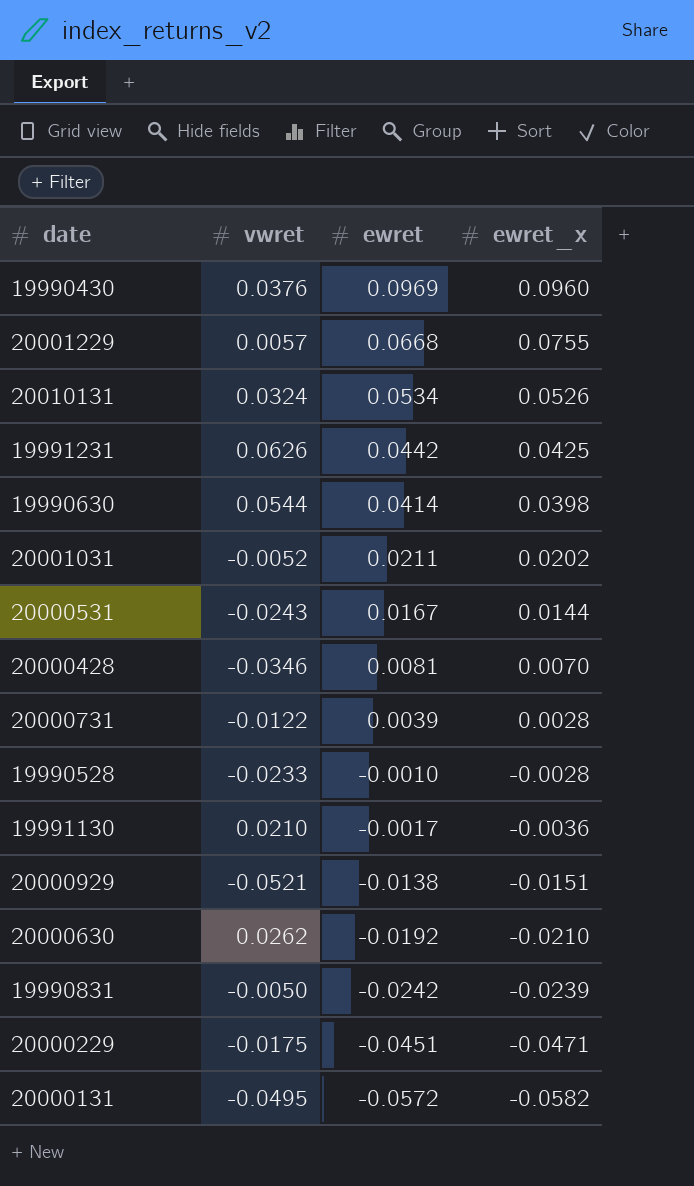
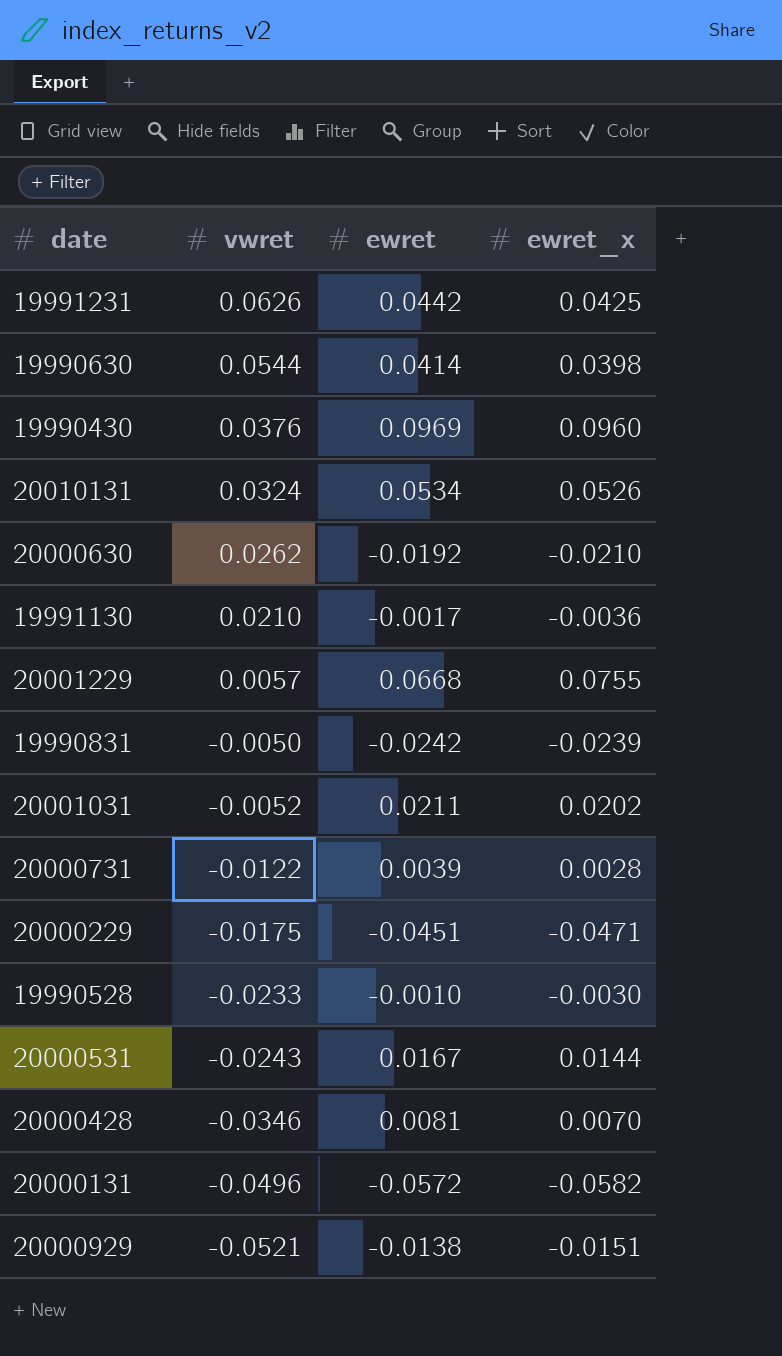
row order: ewret descending -> vwret descending
19990528 | ewret_x: -0.0028 -> -0.0030
20000131 | vwret: -0.0495 -> -0.0496

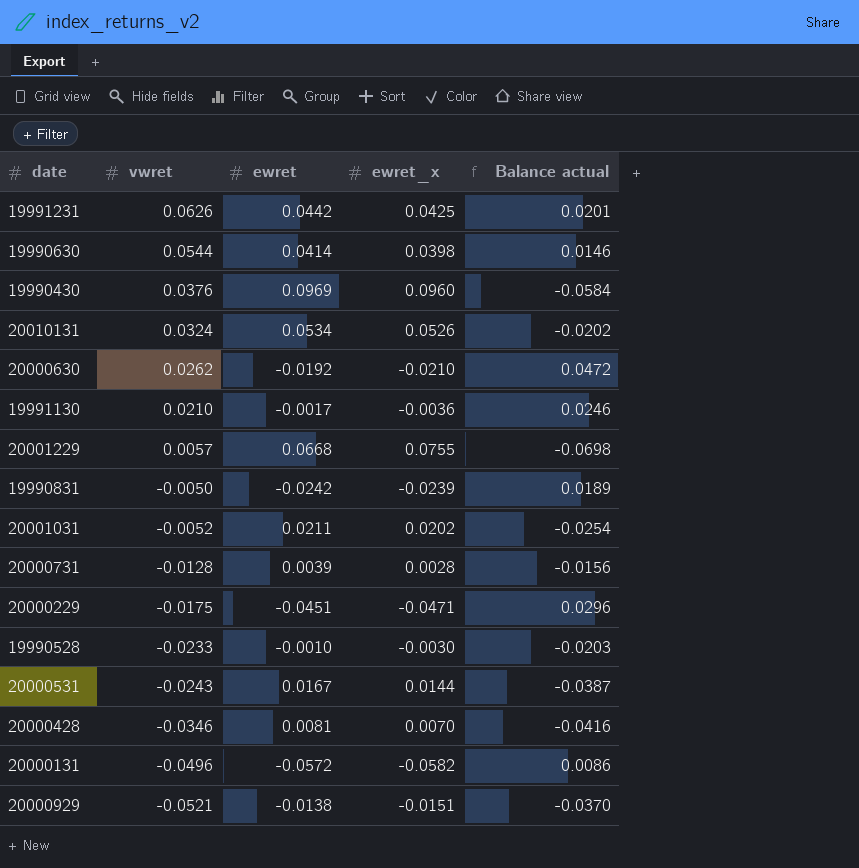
column Balance actual | formula: none -> [vwret] - [ewret_x]
20000731 | vwret: -0.0122 -> -0.0128

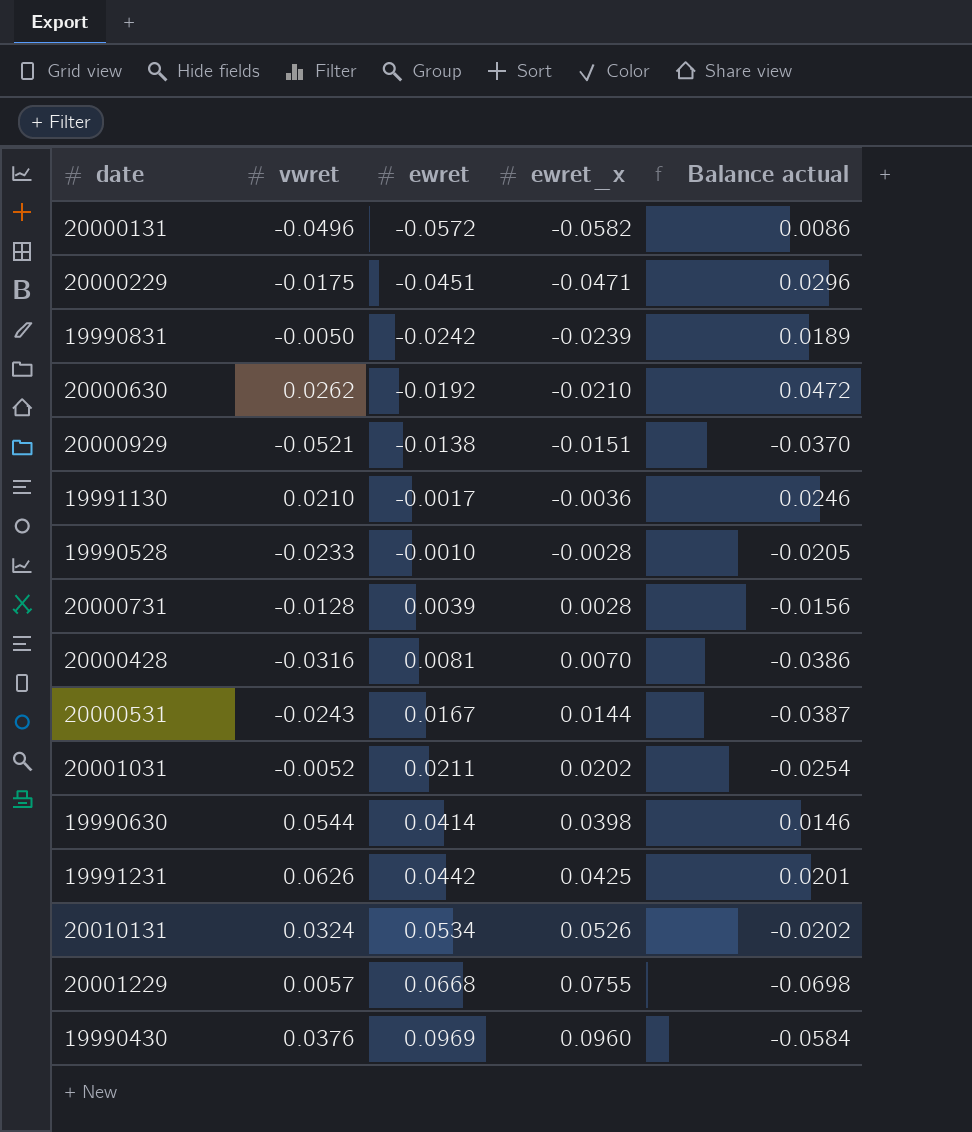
row order: vwret descending -> ewret ascending
19990528 | ewret_x: -0.0030 -> -0.0028
19990528 | Balance actual: -0.0203 -> -0.0205
20000428 | vwret: -0.0346 -> -0.0316
20000428 | Balance actual: -0.0416 -> -0.0386

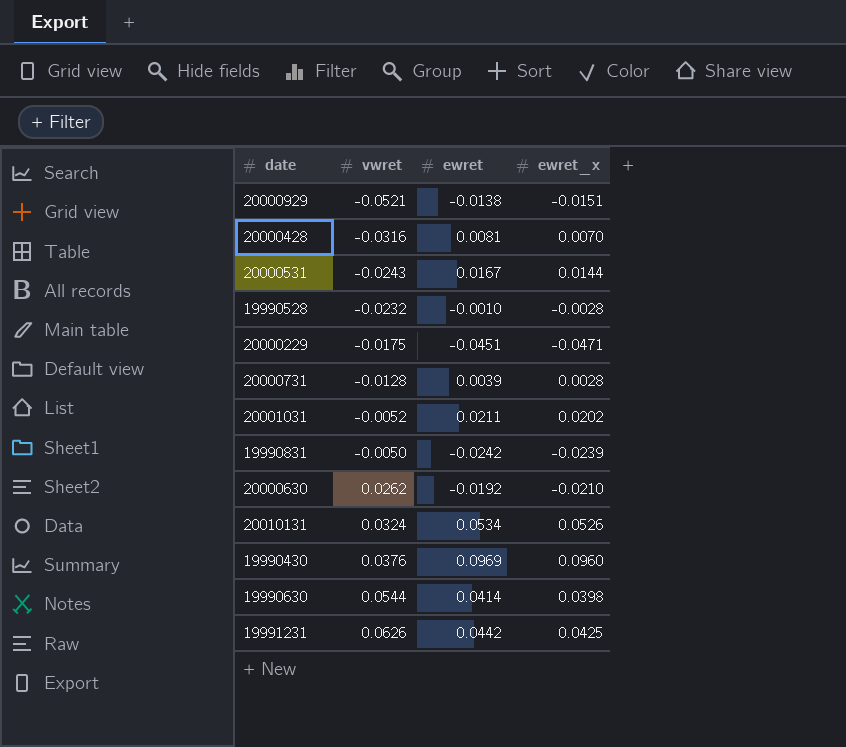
row order: ewret ascending -> vwret ascending
column Balance actual | formula: [vwret] - [ewret_x] -> none
row 20000131: -0.0496 | -0.0572 | -0.0582 | 0.0086 -> none
row 19991130: 0.0210 | -0.0017 | -0.0036 | 0.0246 -> none
row 20001229: 0.0057 | 0.0668 | 0.0755 | -0.0698 -> none
19990528 | vwret: -0.0233 -> -0.0232

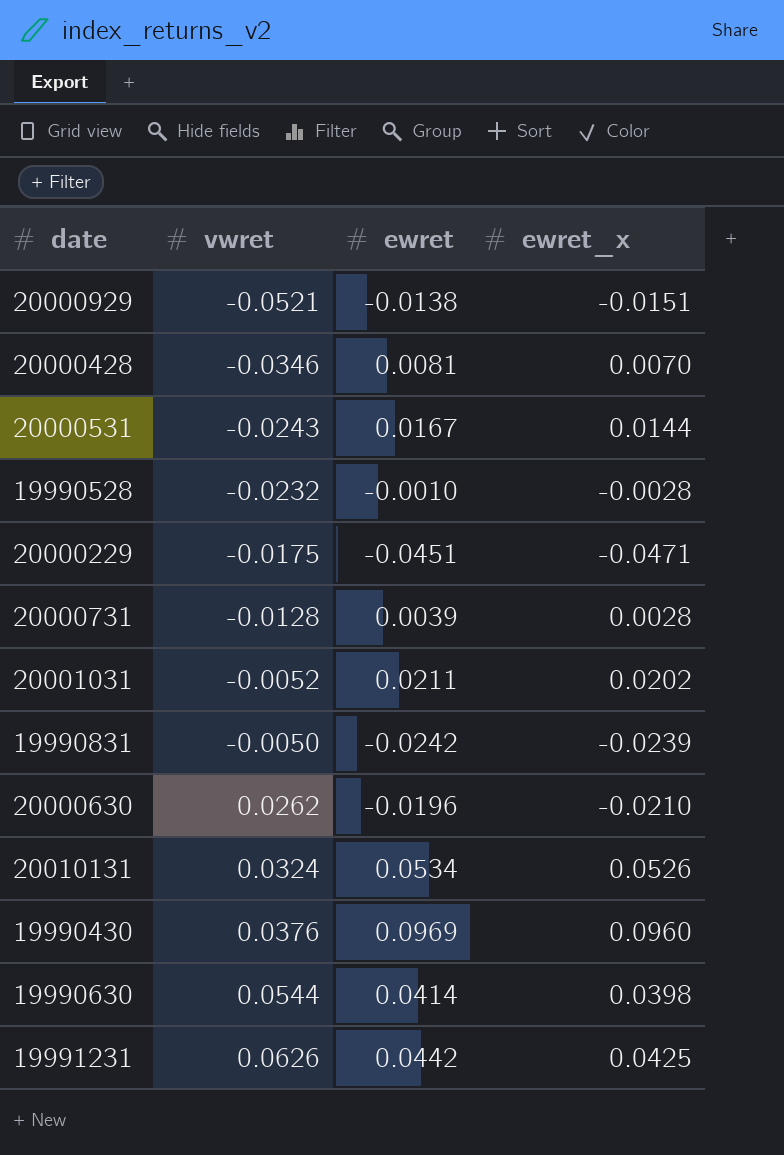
20000428 | vwret: -0.0316 -> -0.0346
20000630 | ewret: -0.0192 -> -0.0196

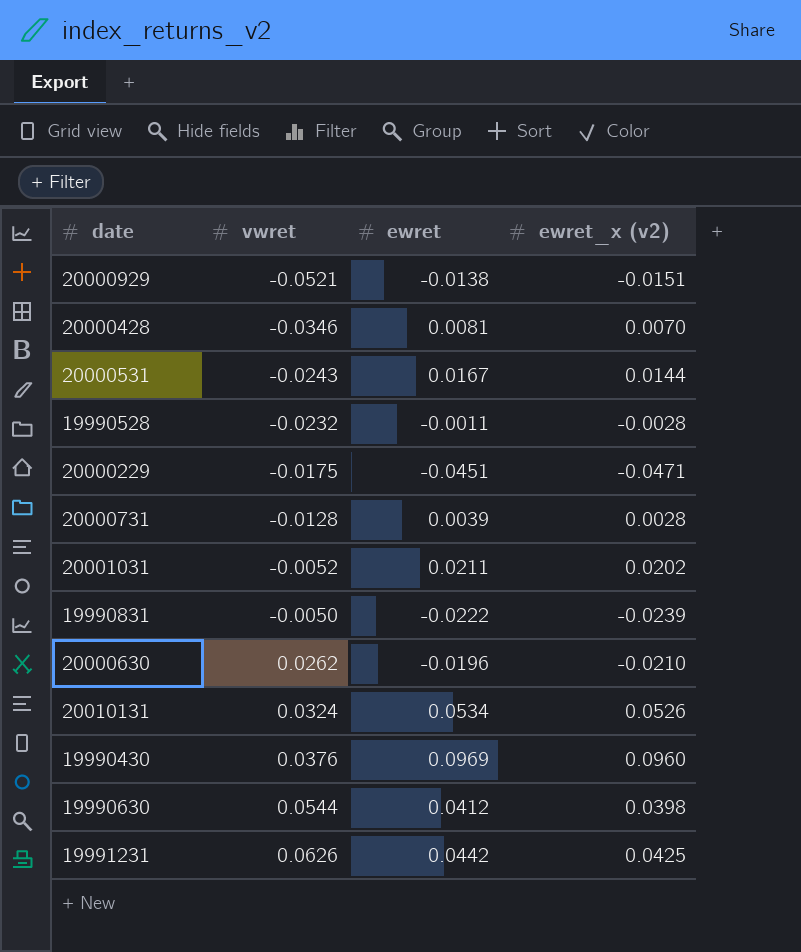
column name: ewret_x -> ewret_x (v2)
19990528 | ewret: -0.0010 -> -0.0011
19990831 | ewret: -0.0242 -> -0.0222
19990630 | ewret: 0.0414 -> 0.0412

